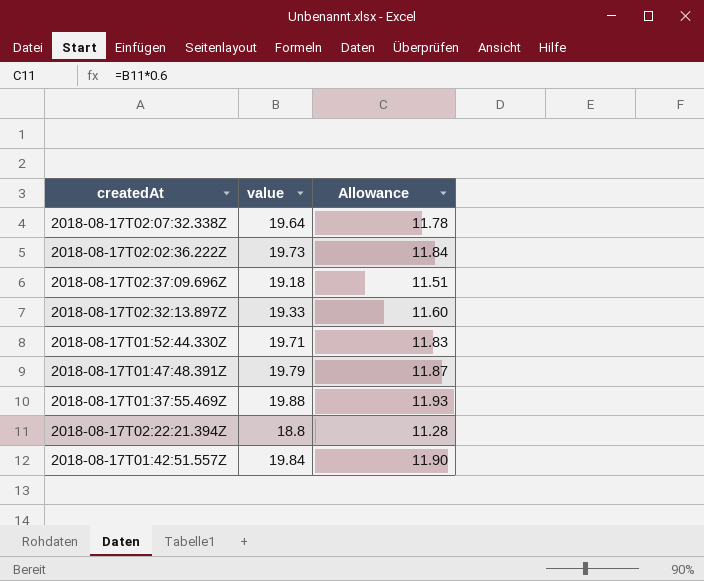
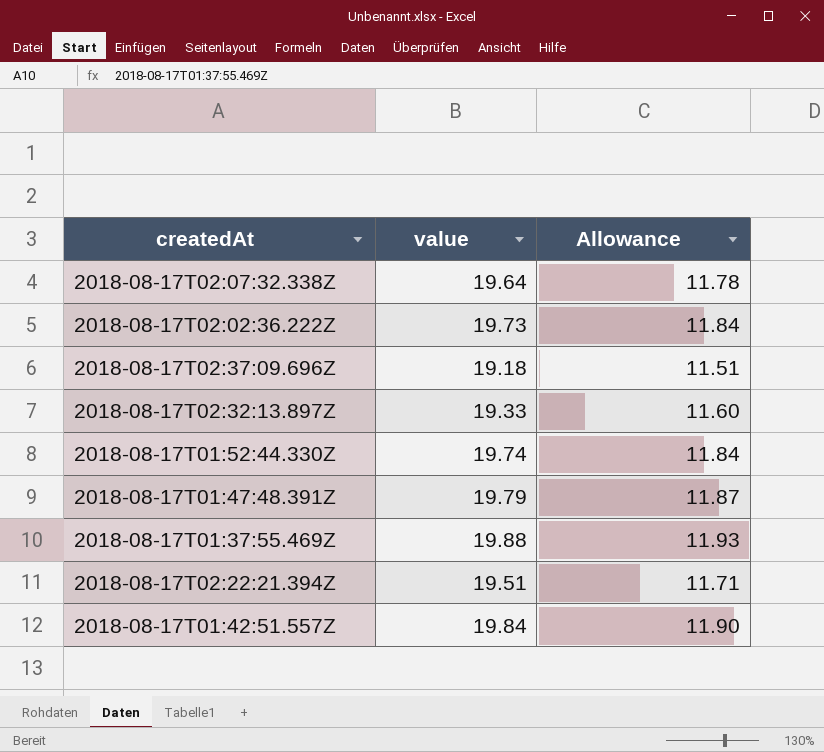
2018-08-17T01:52:44.330Z | value: 19.71 -> 19.74
2018-08-17T01:52:44.330Z | Allowance: 11.83 -> 11.84
2018-08-17T02:22:21.394Z | value: 18.8 -> 19.51
2018-08-17T02:22:21.394Z | Allowance: 11.28 -> 11.71

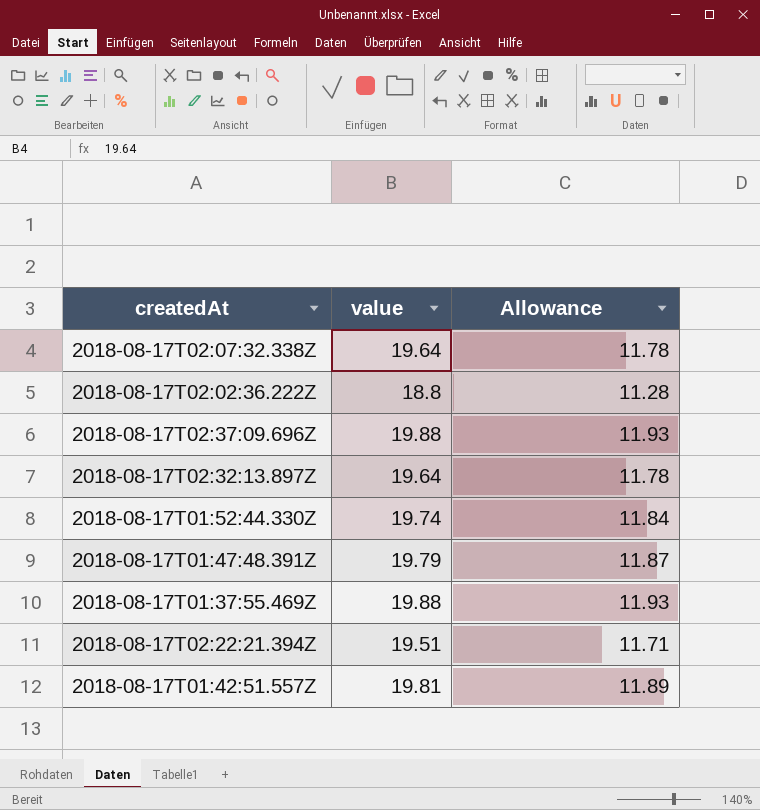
2018-08-17T02:02:36.222Z | value: 19.73 -> 18.8
2018-08-17T02:02:36.222Z | Allowance: 11.84 -> 11.28
2018-08-17T02:37:09.696Z | value: 19.18 -> 19.88
2018-08-17T02:37:09.696Z | Allowance: 11.51 -> 11.93
2018-08-17T02:32:13.897Z | value: 19.33 -> 19.64
2018-08-17T02:32:13.897Z | Allowance: 11.60 -> 11.78
2018-08-17T01:42:51.557Z | value: 19.84 -> 19.81
2018-08-17T01:42:51.557Z | Allowance: 11.90 -> 11.89

